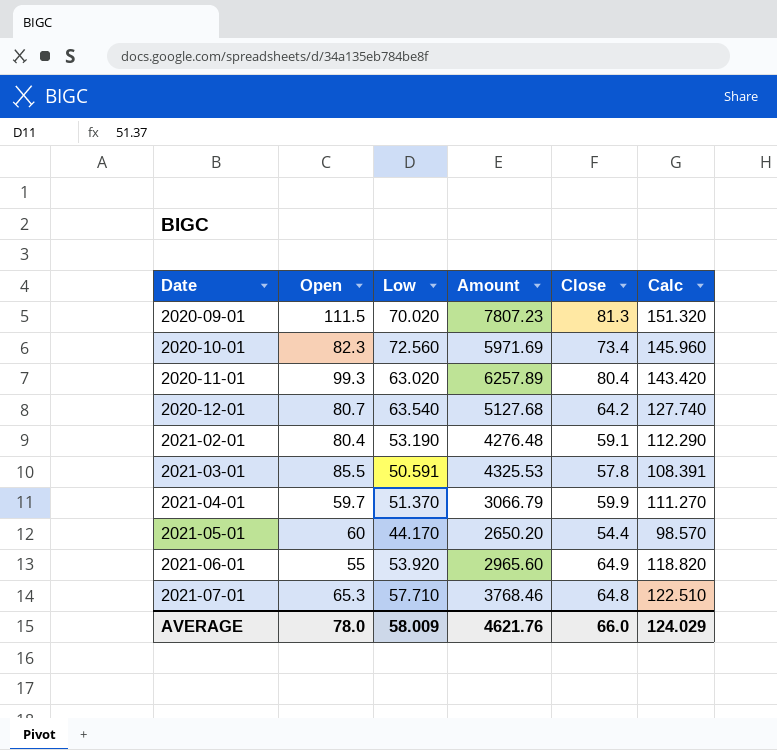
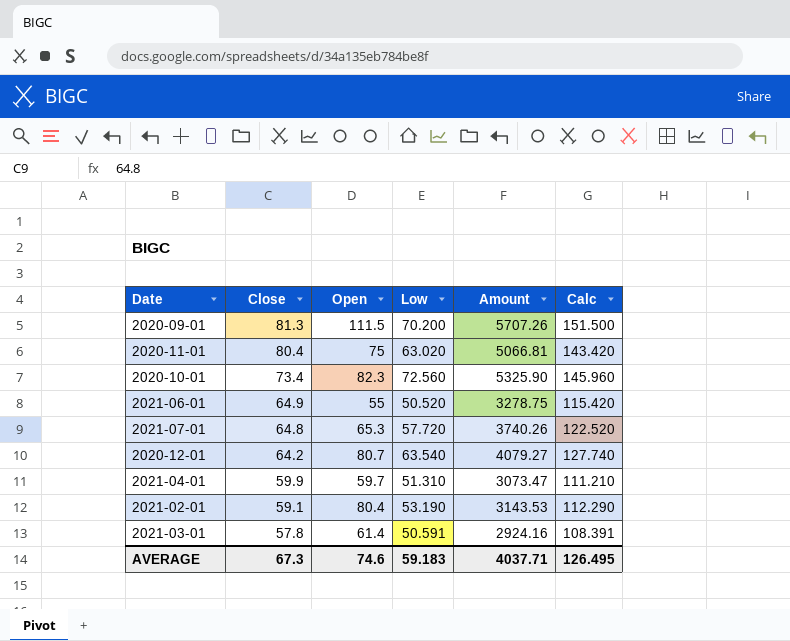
row order: Date ascending -> Close descending
column Close | position: 5 -> 2
column Amount | formula: [Open] * [Low] -> [Close] * [Low]
row 2021-05-01: 60 | 44.170 | 2650.20 | 54.4 | 98.570 -> none
2020-09-01 | Low: 70.020 -> 70.200
2020-09-01 | Calc: 151.320 -> 151.500
2020-11-01 | Open: 99.3 -> 75
2021-06-01 | Low: 53.920 -> 50.520
2021-06-01 | Calc: 118.820 -> 115.420
2021-07-01 | Low: 57.710 -> 57.720
2021-07-01 | Calc: 122.510 -> 122.520
2021-04-01 | Low: 51.370 -> 51.310
2021-04-01 | Calc: 111.270 -> 111.210
2021-03-01 | Open: 85.5 -> 61.4
AVERAGE | Close: 66.0 -> 67.3
AVERAGE | Open: 78.0 -> 74.6
AVERAGE | Low: 58.009 -> 59.183
AVERAGE | Amount: 4621.76 -> 4037.71
AVERAGE | Calc: 124.029 -> 126.495

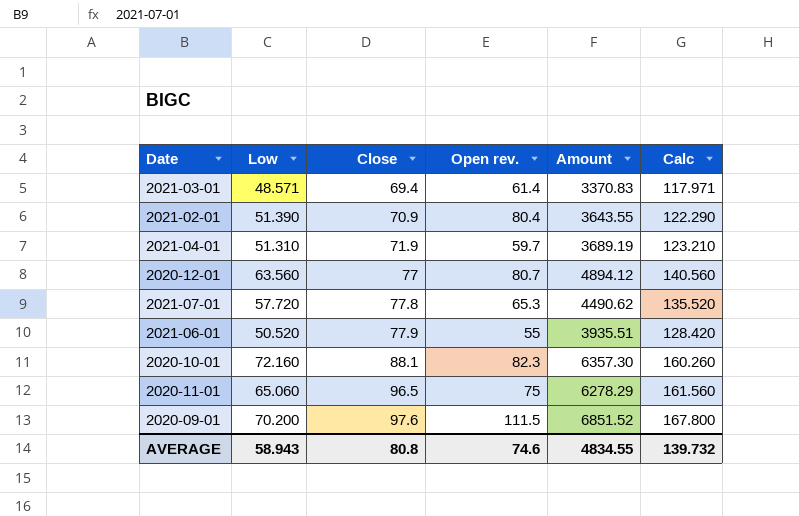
row order: Close descending -> Close ascending
column Low | position: 4 -> 2
column name: Open -> Open rev.
2021-03-01 | Low: 50.591 -> 48.571
2021-03-01 | Close: 57.8 -> 69.4
2021-03-01 | Amount: 2924.16 -> 3370.83
2021-03-01 | Calc: 108.391 -> 117.971
2021-02-01 | Low: 53.190 -> 51.390
2021-02-01 | Close: 59.1 -> 70.9
2021-02-01 | Amount: 3143.53 -> 3643.55
2021-02-01 | Calc: 112.290 -> 122.290
2021-04-01 | Close: 59.9 -> 71.9
2021-04-01 | Amount: 3073.47 -> 3689.19
2021-04-01 | Calc: 111.210 -> 123.210
2020-12-01 | Low: 63.540 -> 63.560
2020-12-01 | Close: 64.2 -> 77
2020-12-01 | Amount: 4079.27 -> 4894.12
2020-12-01 | Calc: 127.740 -> 140.560
2021-07-01 | Close: 64.8 -> 77.8
2021-07-01 | Amount: 3740.26 -> 4490.62
2021-07-01 | Calc: 122.520 -> 135.520
2021-06-01 | Close: 64.9 -> 77.9
2021-06-01 | Amount: 3278.75 -> 3935.51
2021-06-01 | Calc: 115.420 -> 128.420
2020-10-01 | Low: 72.560 -> 72.160
2020-10-01 | Close: 73.4 -> 88.1
2020-10-01 | Amount: 5325.90 -> 6357.30
2020-10-01 | Calc: 145.960 -> 160.260
2020-11-01 | Low: 63.020 -> 65.060
2020-11-01 | Close: 80.4 -> 96.5
2020-11-01 | Amount: 5066.81 -> 6278.29
2020-11-01 | Calc: 143.420 -> 161.560
2020-09-01 | Close: 81.3 -> 97.6
2020-09-01 | Amount: 5707.26 -> 6851.52
2020-09-01 | Calc: 151.500 -> 167.800
AVERAGE | Low: 59.183 -> 58.943
AVERAGE | Close: 67.3 -> 80.8
AVERAGE | Amount: 4037.71 -> 4834.55
AVERAGE | Calc: 126.495 -> 139.732

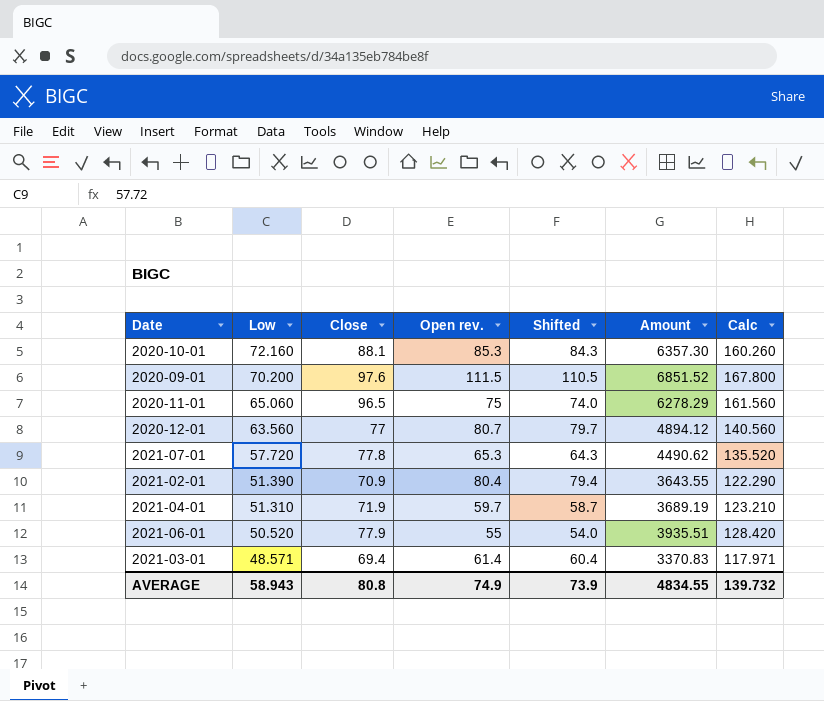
row order: Close ascending -> Low descending
column Shifted | formula: none -> [Open rev.] - 1
2020-10-01 | Open rev.: 82.3 -> 85.3
AVERAGE | Open rev.: 74.6 -> 74.9

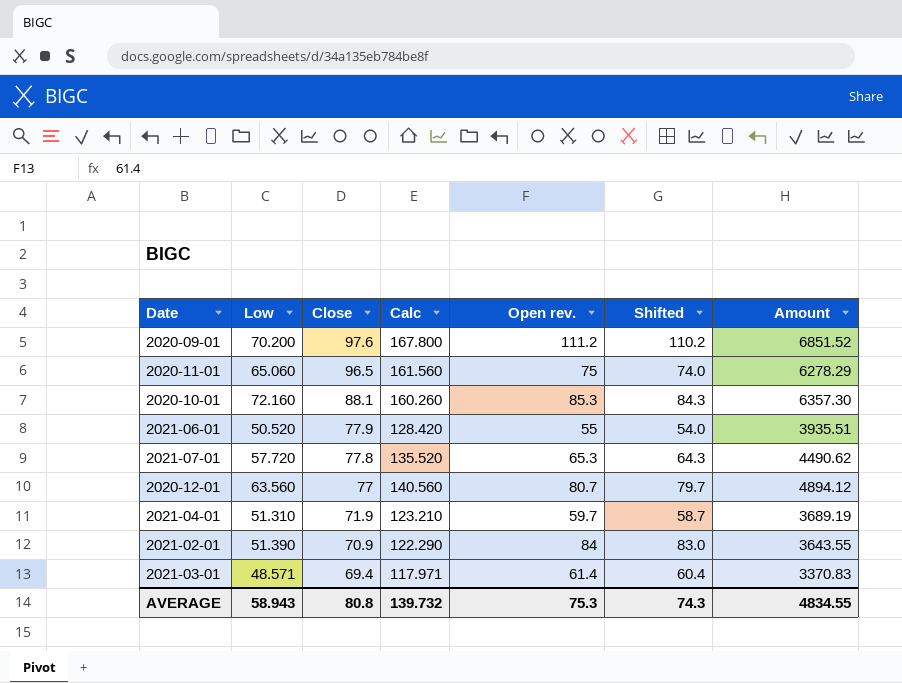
row order: Low descending -> Close descending
column Calc | position: 7 -> 4
2020-09-01 | Open rev.: 111.5 -> 111.2
2020-09-01 | Shifted: 110.5 -> 110.2
2021-02-01 | Open rev.: 80.4 -> 84
2021-02-01 | Shifted: 79.4 -> 83.0
AVERAGE | Open rev.: 74.9 -> 75.3
AVERAGE | Shifted: 73.9 -> 74.3

